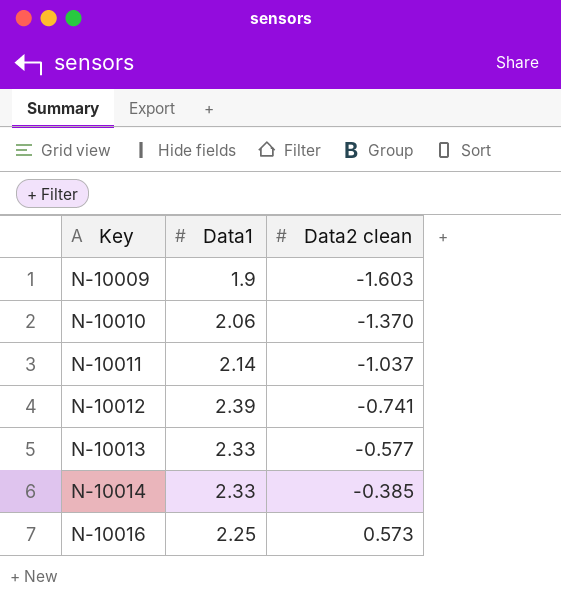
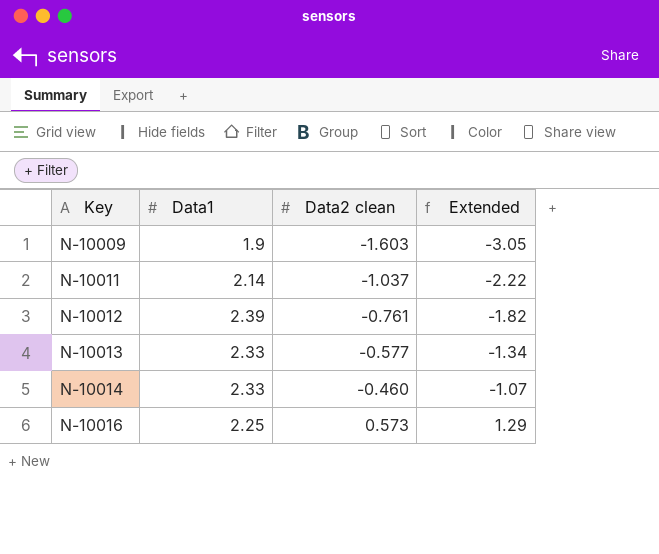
column Extended | formula: none -> [Data1] * [Data2 clean]
row N-10010: 2.06 | -1.370 -> none
N-10012 | Data2 clean: -0.741 -> -0.761
N-10014 | Data2 clean: -0.385 -> -0.460

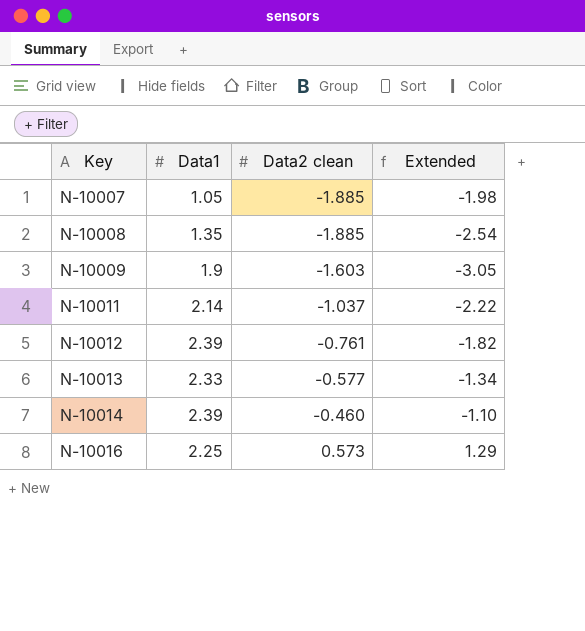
row N-10007: none -> 1.05 | -1.885 | -1.98
row N-10008: none -> 1.35 | -1.885 | -2.54
N-10014 | Data1: 2.33 -> 2.39
N-10014 | Extended: -1.07 -> -1.10

